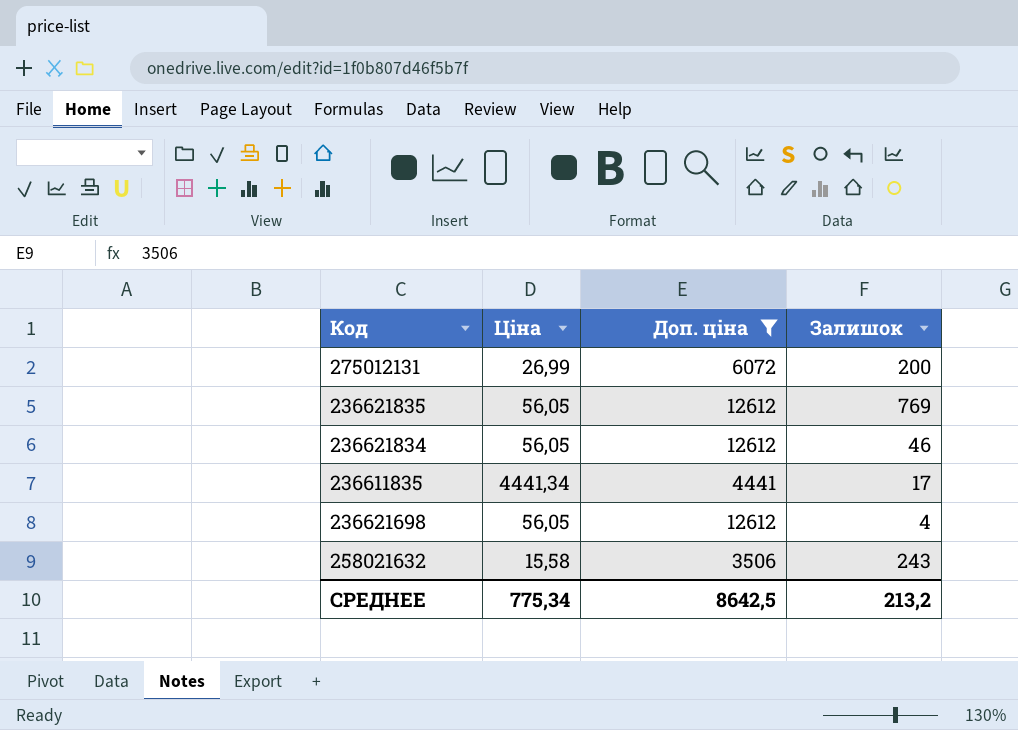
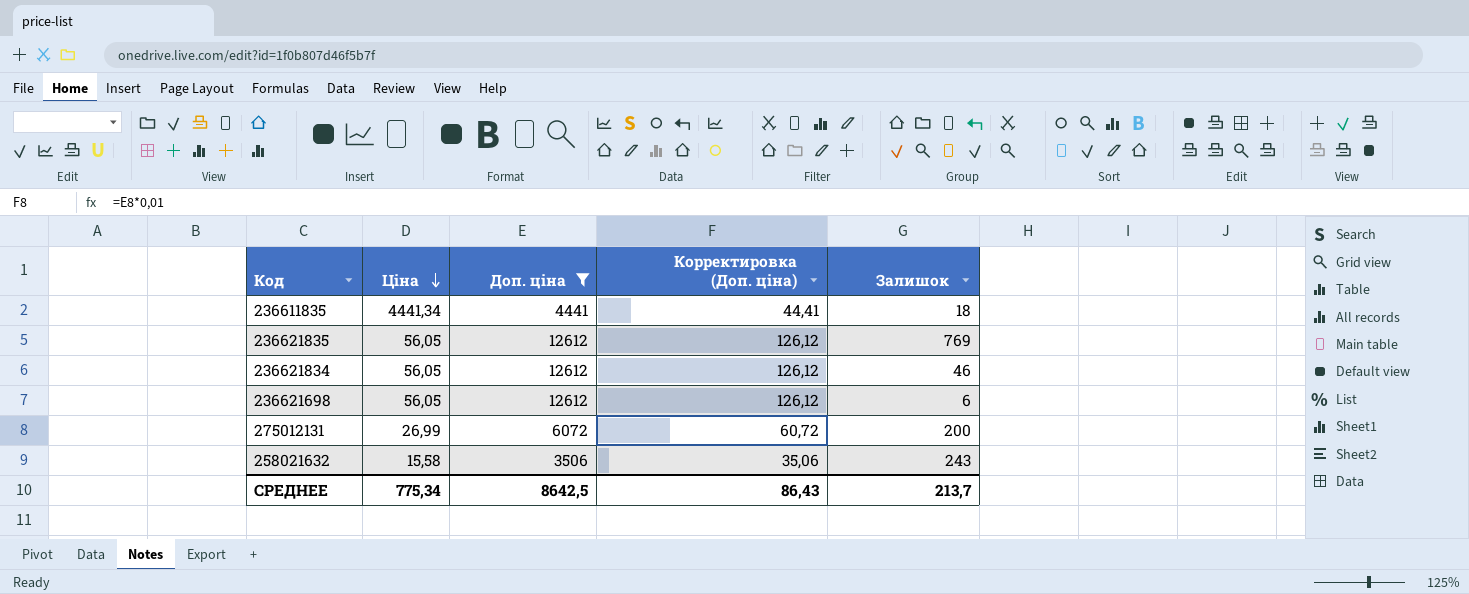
row order: none -> Ціна descending
column Корректировка (Доп. ціна) | formula: none -> [Доп. ціна] * 0,01
236611835 | Залишок: 17 -> 18
236621698 | Залишок: 4 -> 6
СРЕДНЕЕ | Залишок: 213,2 -> 213,7

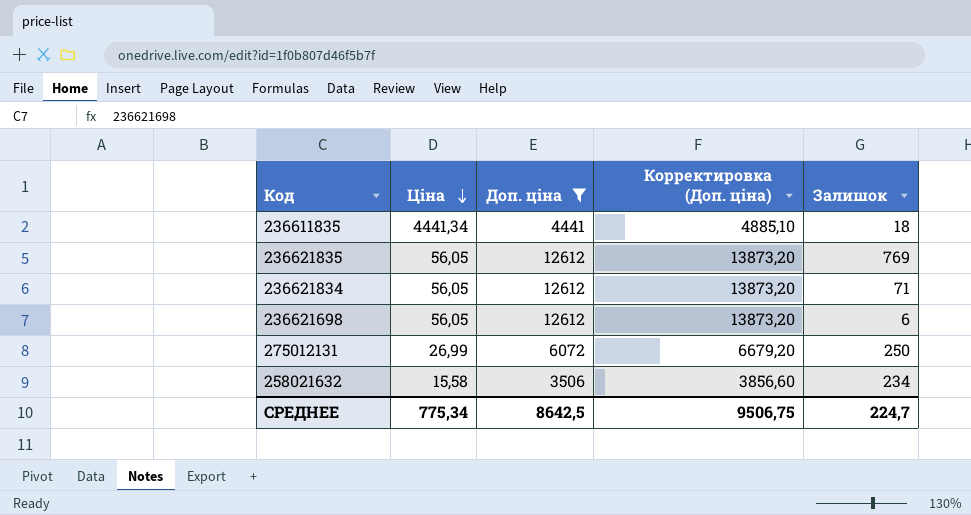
column Корректировка (Доп. ціна) | formula: [Доп. ціна] * 0,01 -> [Доп. ціна] * 1,1
236621834 | Залишок: 46 -> 71
275012131 | Залишок: 200 -> 250
258021632 | Залишок: 243 -> 234
СРЕДНЕЕ | Корректировка (Доп. ціна): 86,43 -> 9506,75
СРЕДНЕЕ | Залишок: 213,7 -> 224,7

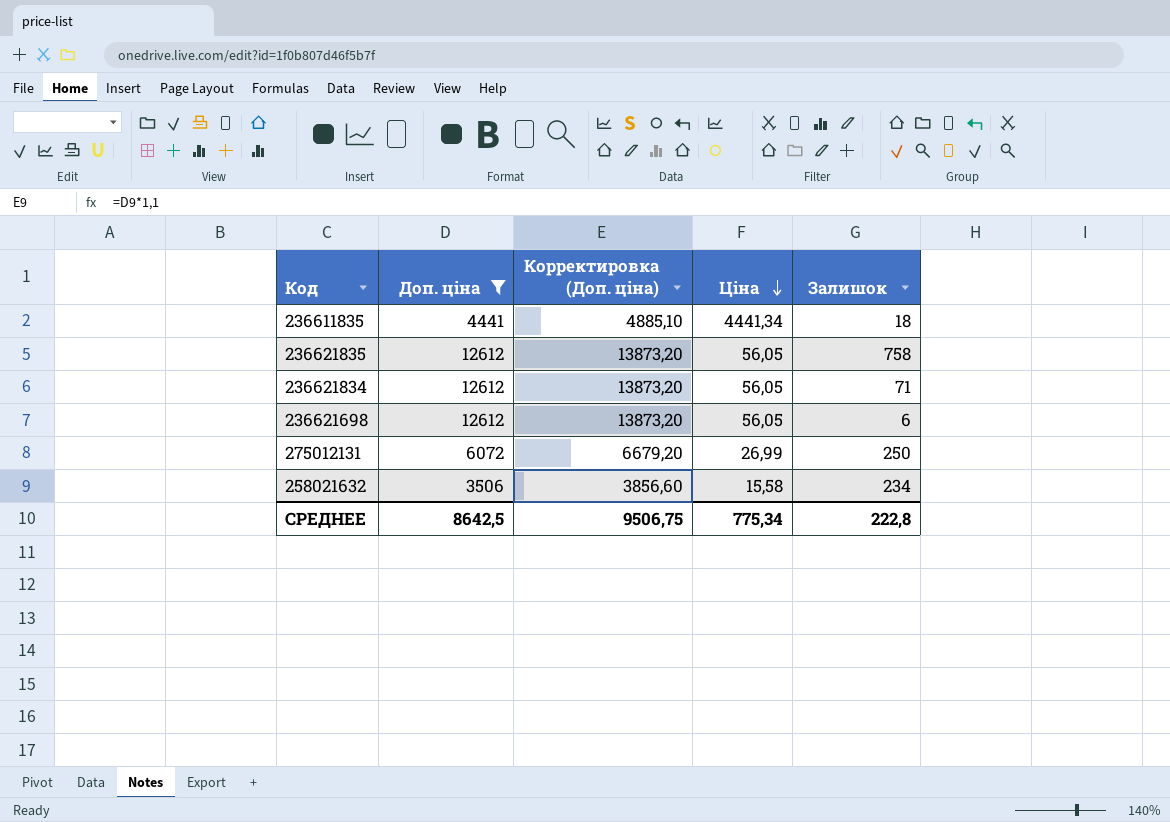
column Ціна | position: 2 -> 4
236621835 | Залишок: 769 -> 758
СРЕДНЕЕ | Залишок: 224,7 -> 222,8

